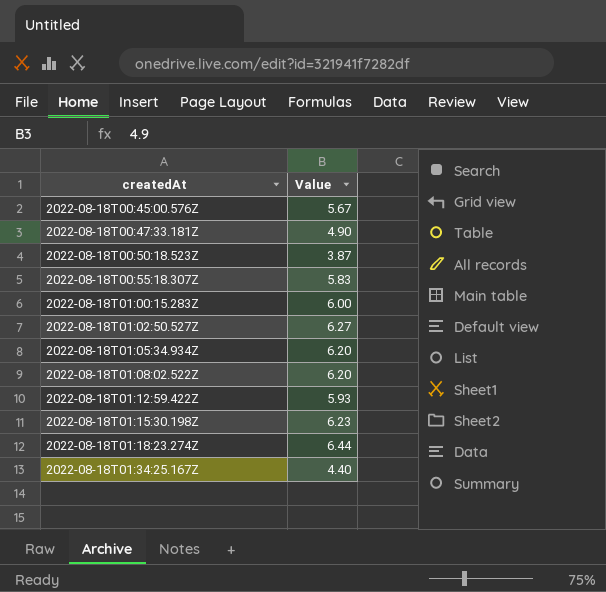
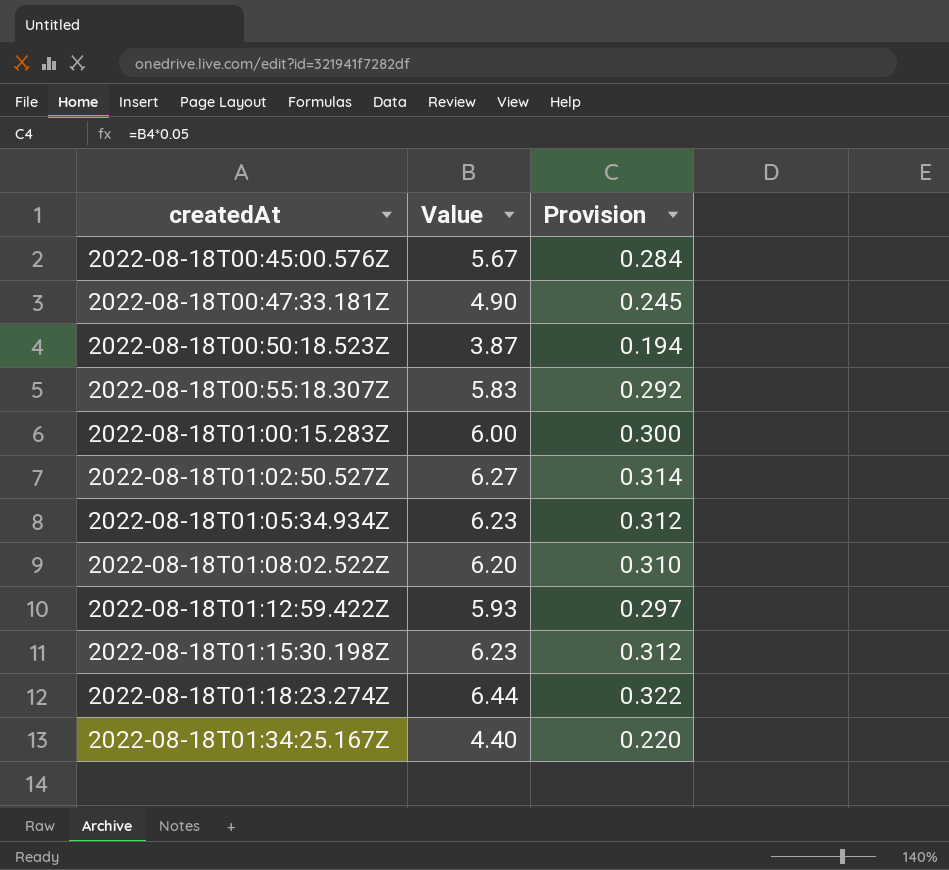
column Provision | formula: none -> [Value] * 0.05
2022-08-18T01:05:34.934Z | Value: 6.20 -> 6.23

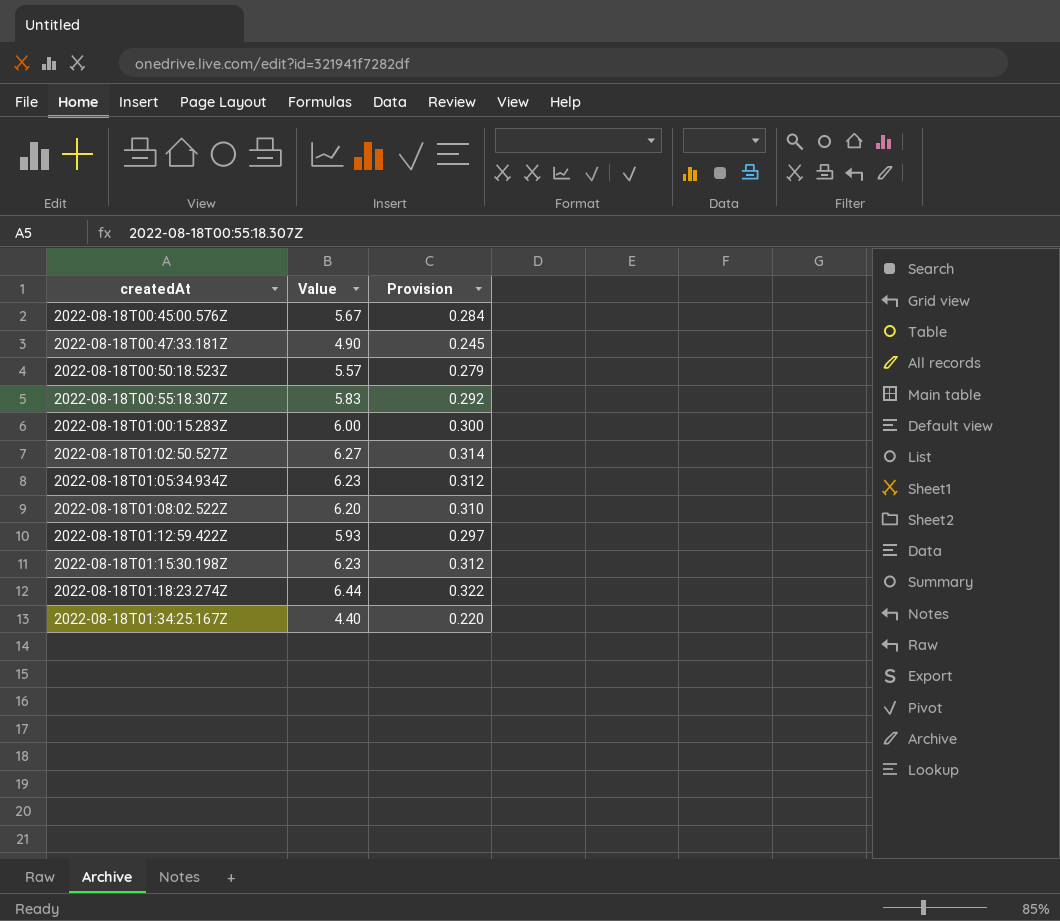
2022-08-18T00:50:18.523Z | Value: 3.87 -> 5.57
2022-08-18T00:50:18.523Z | Provision: 0.194 -> 0.279

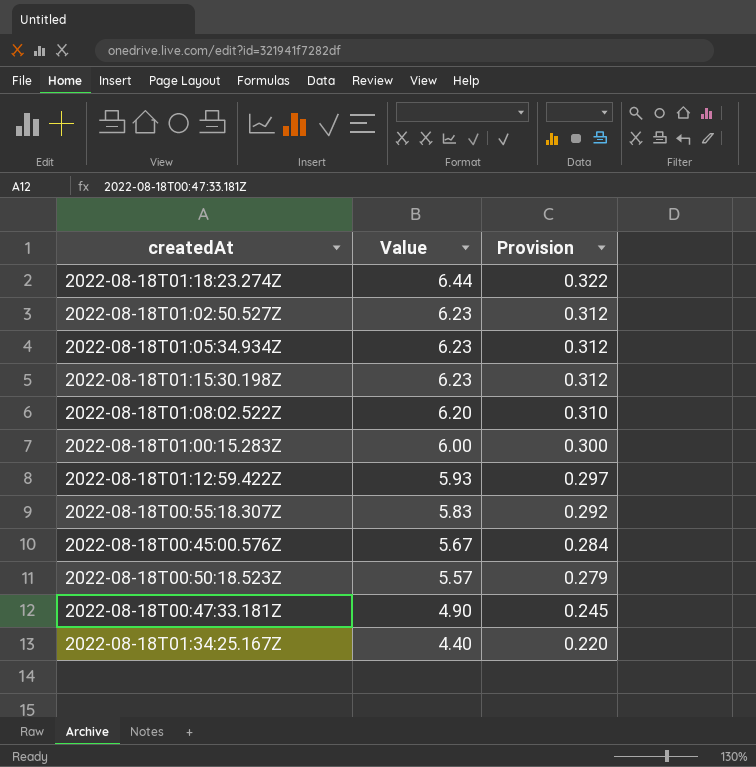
row order: createdAt ascending -> Value descending
2022-08-18T01:02:50.527Z | Value: 6.27 -> 6.23
2022-08-18T01:02:50.527Z | Provision: 0.314 -> 0.312

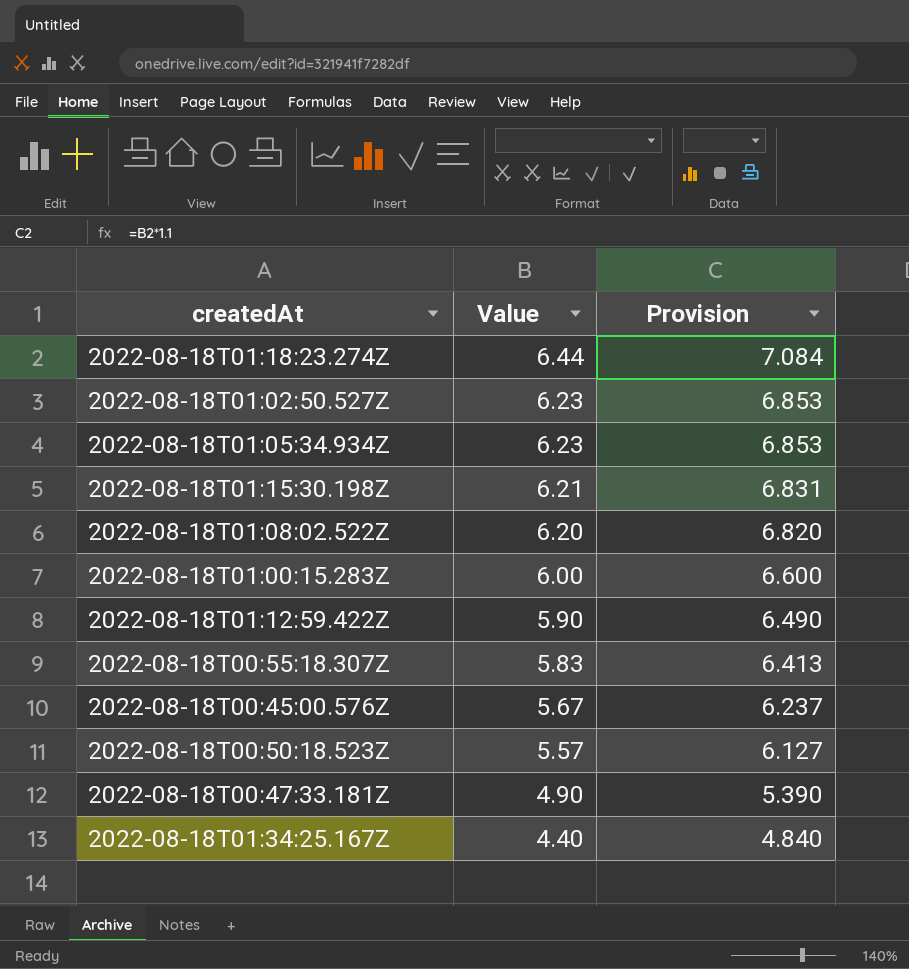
column Provision | formula: [Value] * 0.05 -> [Value] * 1.1
2022-08-18T01:15:30.198Z | Value: 6.23 -> 6.21
2022-08-18T01:12:59.422Z | Value: 5.93 -> 5.90

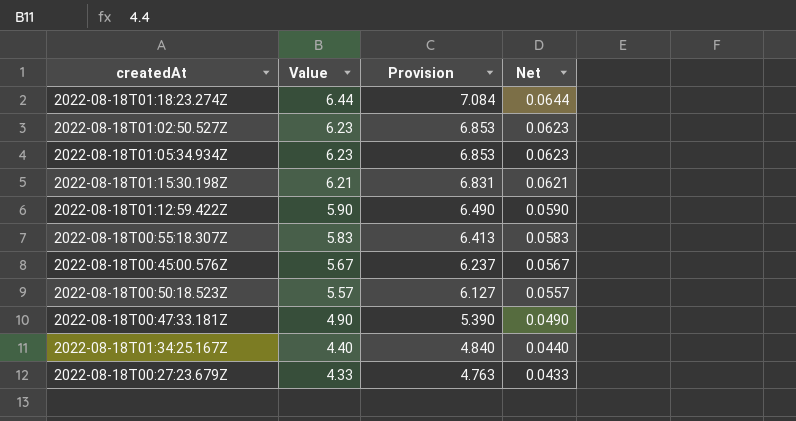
column Net | formula: none -> [Value] * 0.01
row 2022-08-18T01:08:02.522Z: 6.20 | 6.820 -> none
row 2022-08-18T01:00:15.283Z: 6.00 | 6.600 -> none
row 2022-08-18T00:27:23.679Z: none -> 4.33 | 4.763 | 0.0433

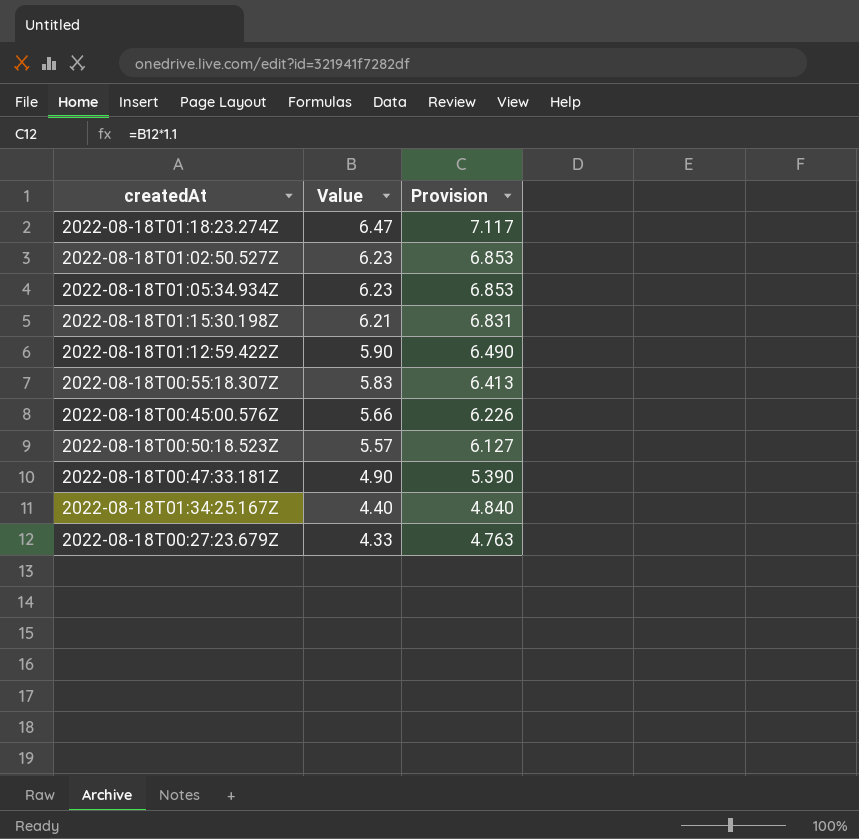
column Net | formula: [Value] * 0.01 -> none
2022-08-18T01:18:23.274Z | Value: 6.44 -> 6.47
2022-08-18T01:18:23.274Z | Provision: 7.084 -> 7.117
2022-08-18T00:45:00.576Z | Value: 5.67 -> 5.66
2022-08-18T00:45:00.576Z | Provision: 6.237 -> 6.226

